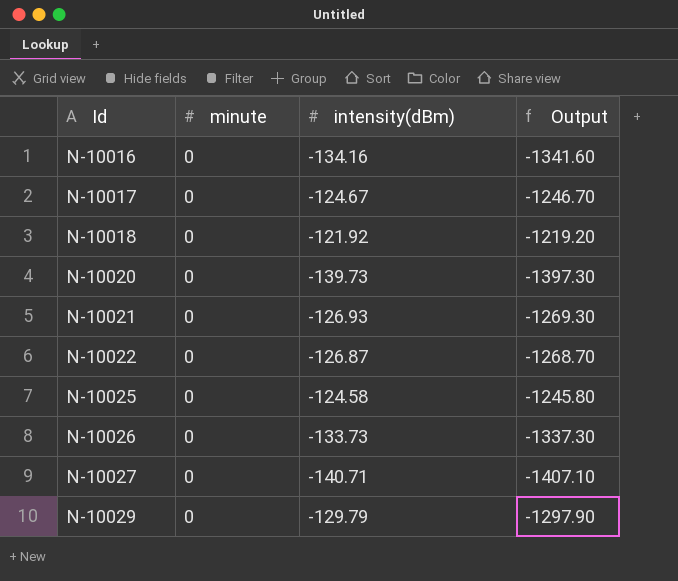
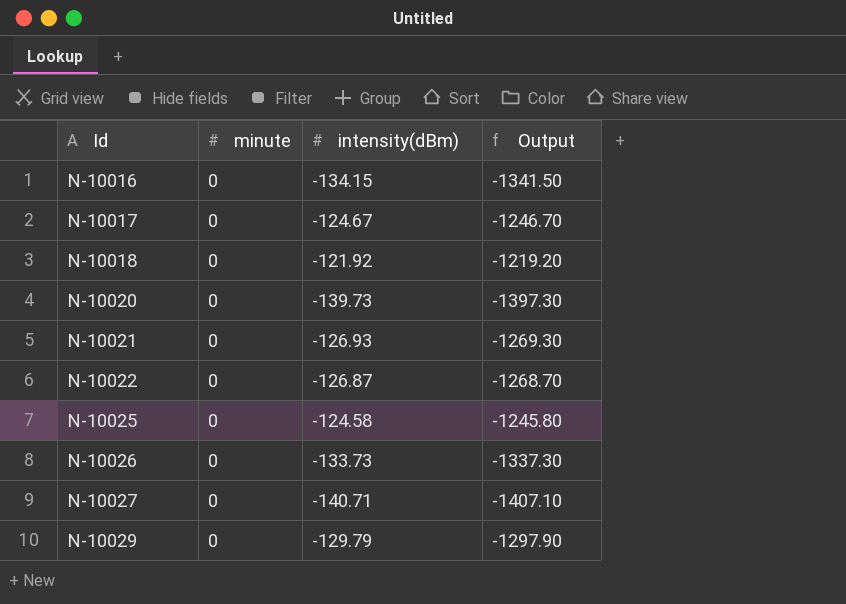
N-10016 | intensity(dBm): -134.16 -> -134.15
N-10016 | Output: -1341.60 -> -1341.50

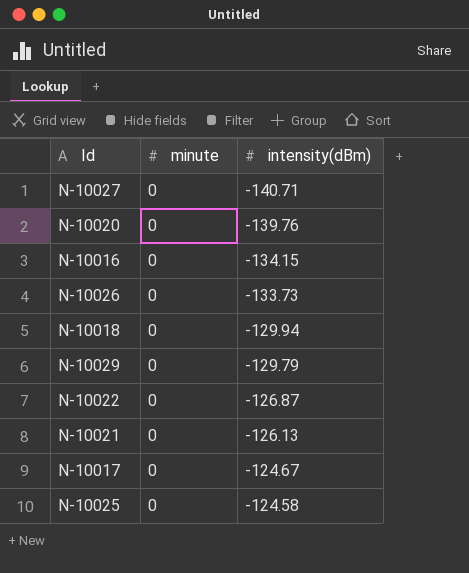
row order: Id ascending -> intensity(dBm) ascending
column Output | formula: [intensity(dBm)] * 10 -> none
N-10020 | intensity(dBm): -139.73 -> -139.76
N-10018 | intensity(dBm): -121.92 -> -129.94
N-10021 | intensity(dBm): -126.93 -> -126.13

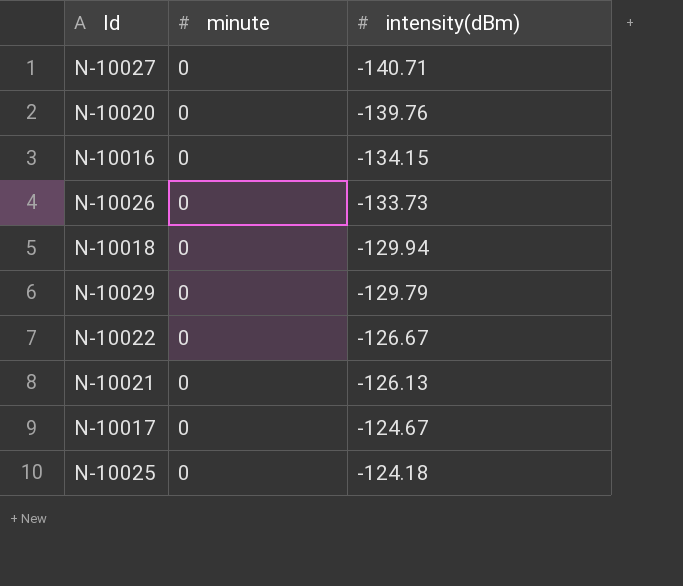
N-10022 | intensity(dBm): -126.87 -> -126.67
N-10025 | intensity(dBm): -124.58 -> -124.18

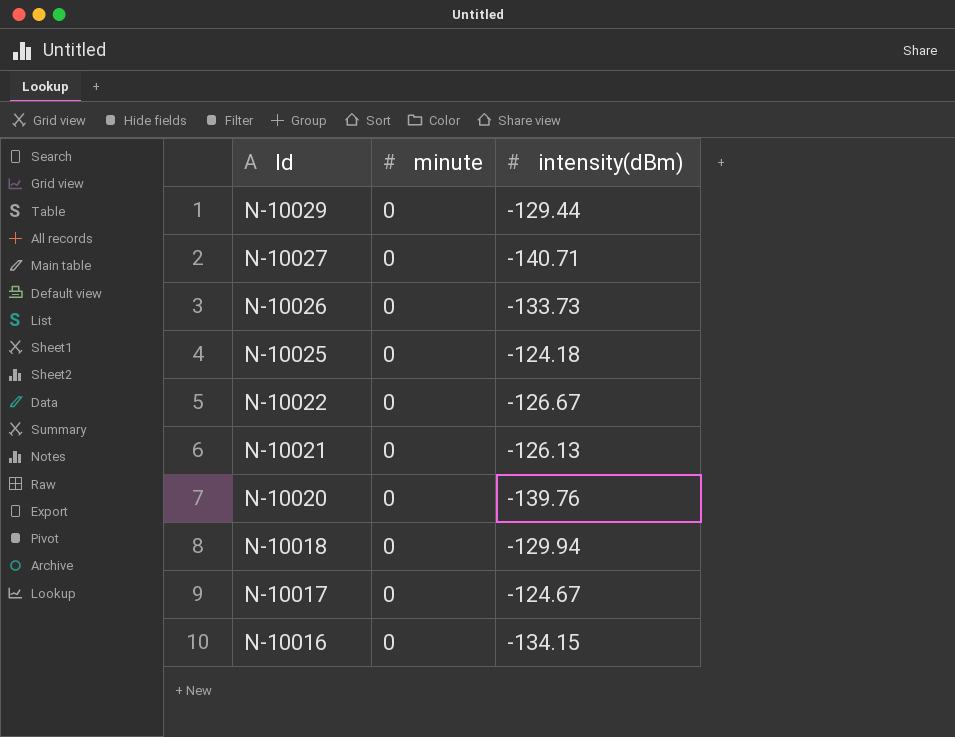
row order: intensity(dBm) ascending -> Id descending
N-10029 | intensity(dBm): -129.79 -> -129.44

